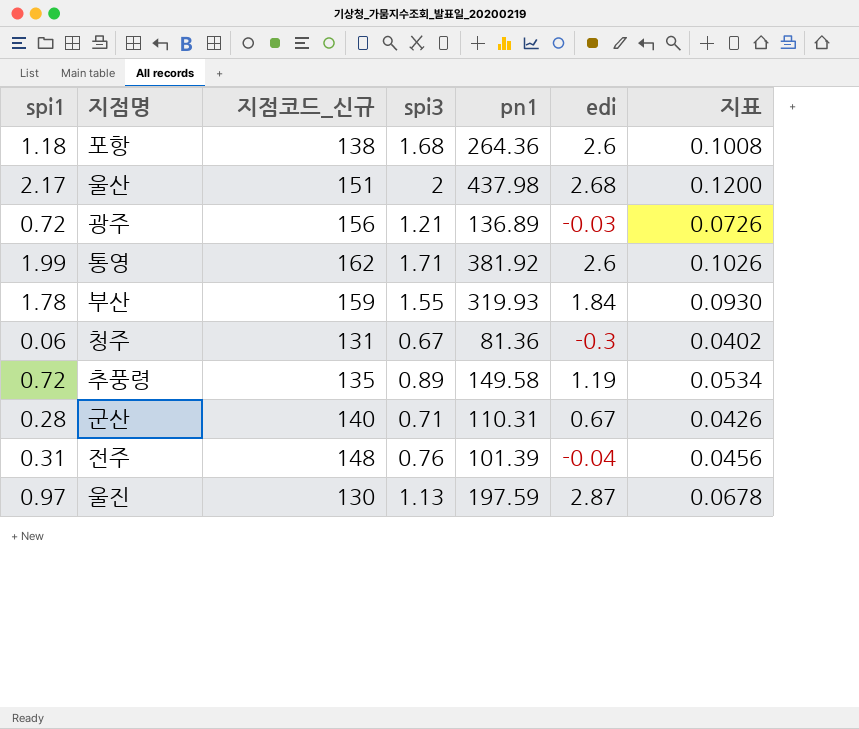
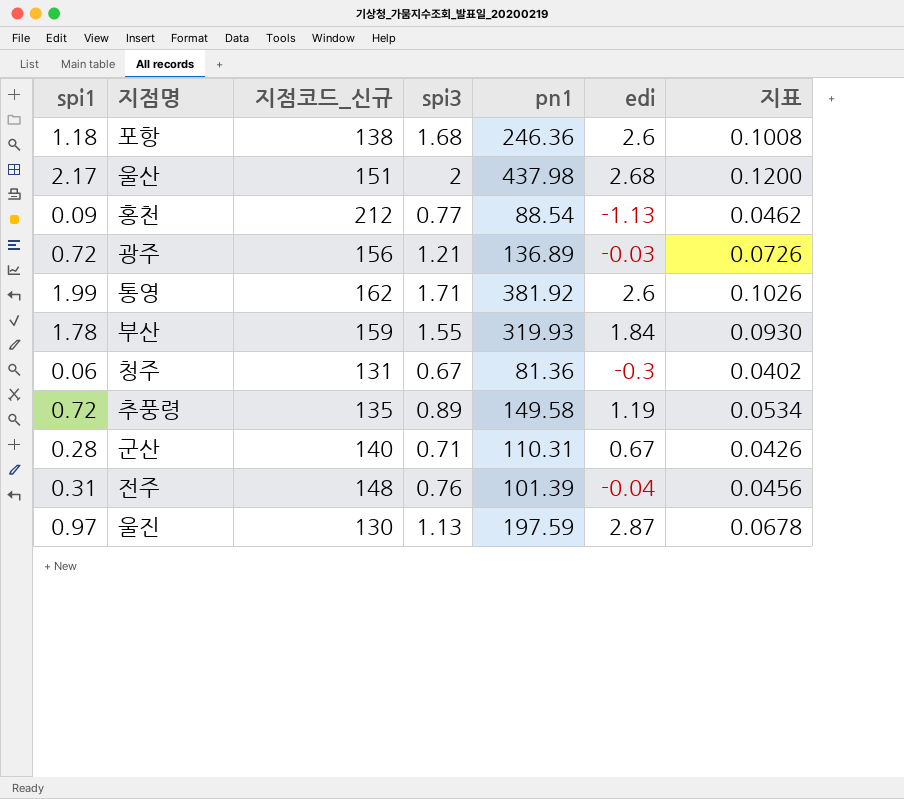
포항 | pn1: 264.36 -> 246.36
row 홍천: none -> 0.09 | 212 | 0.77 | 88.54 | -1.13 | 0.0462

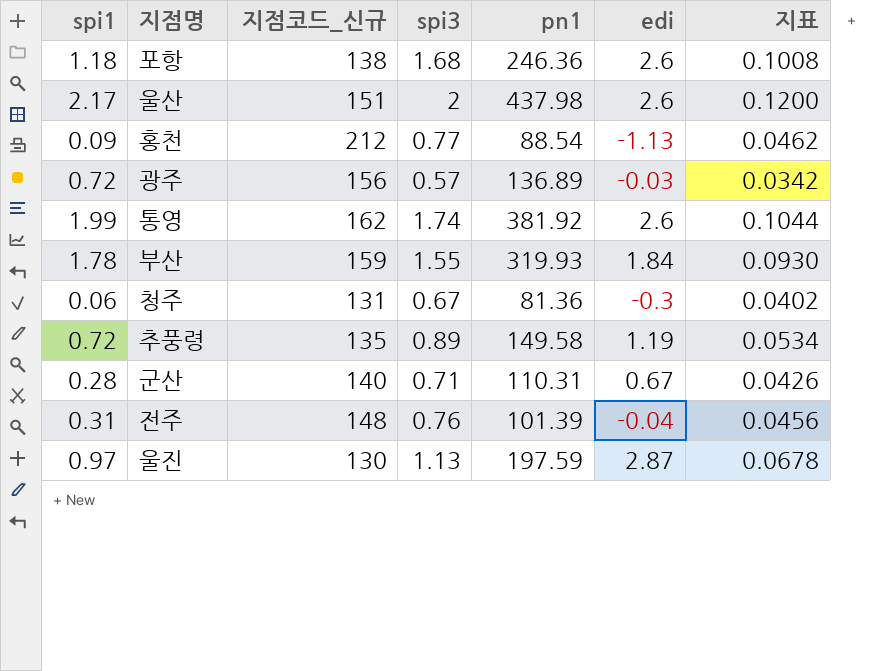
울산 | edi: 2.68 -> 2.6
광주 | spi3: 1.21 -> 0.57
광주 | 지표: 0.0726 -> 0.0342
통영 | spi3: 1.71 -> 1.74
통영 | 지표: 0.1026 -> 0.1044

